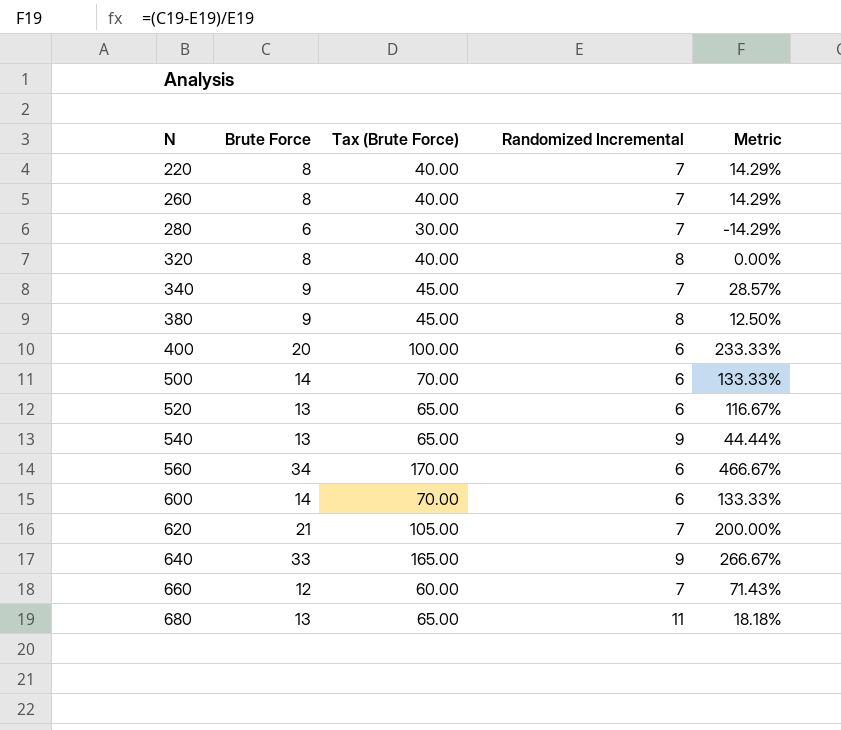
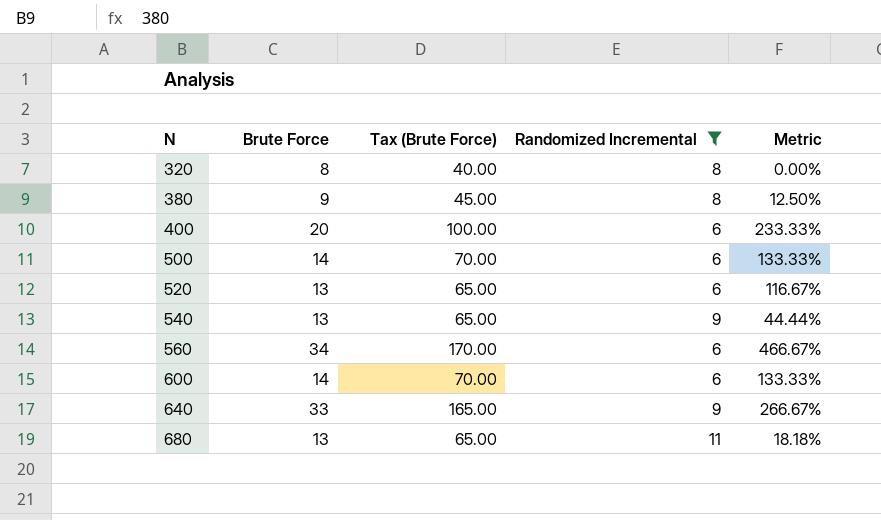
filter: none -> Randomized Incremental != 7

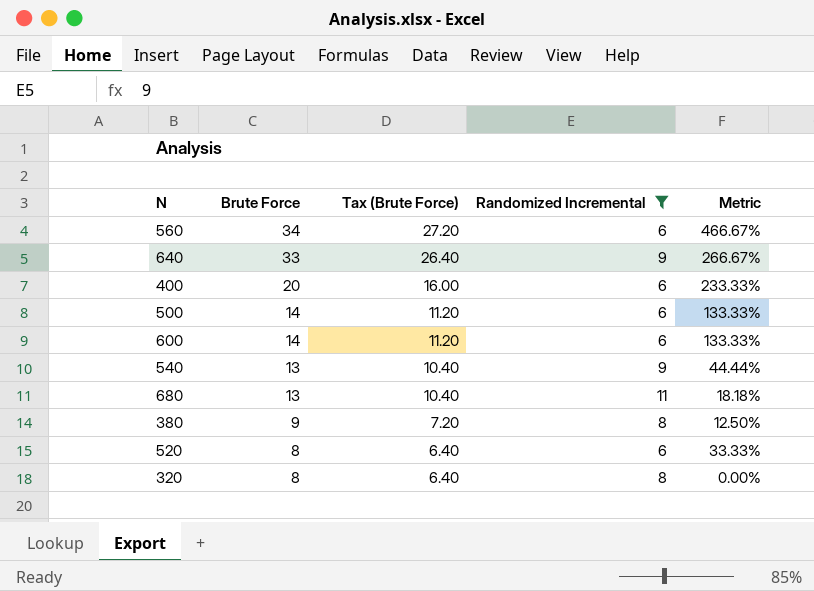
row order: N ascending -> Brute Force descending
column Tax (Brute Force) | formula: [Brute Force] * 5 -> [Brute Force] * 0.8
520 | Brute Force: 13 -> 8
520 | Metric: 116.67% -> 33.33%

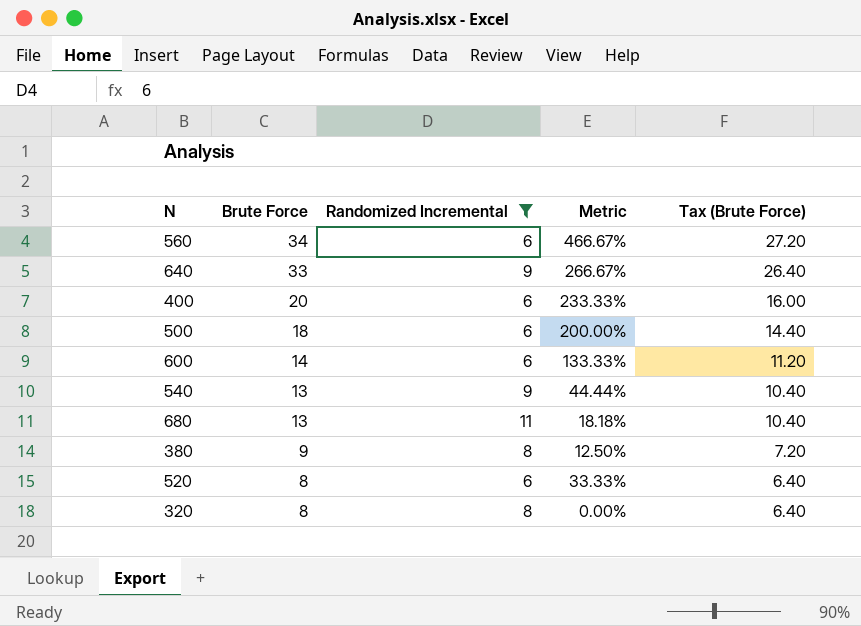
column Tax (Brute Force) | position: 3 -> 5
500 | Brute Force: 14 -> 18
500 | Metric: 133.33% -> 200.00%
500 | Tax (Brute Force): 11.20 -> 14.40

